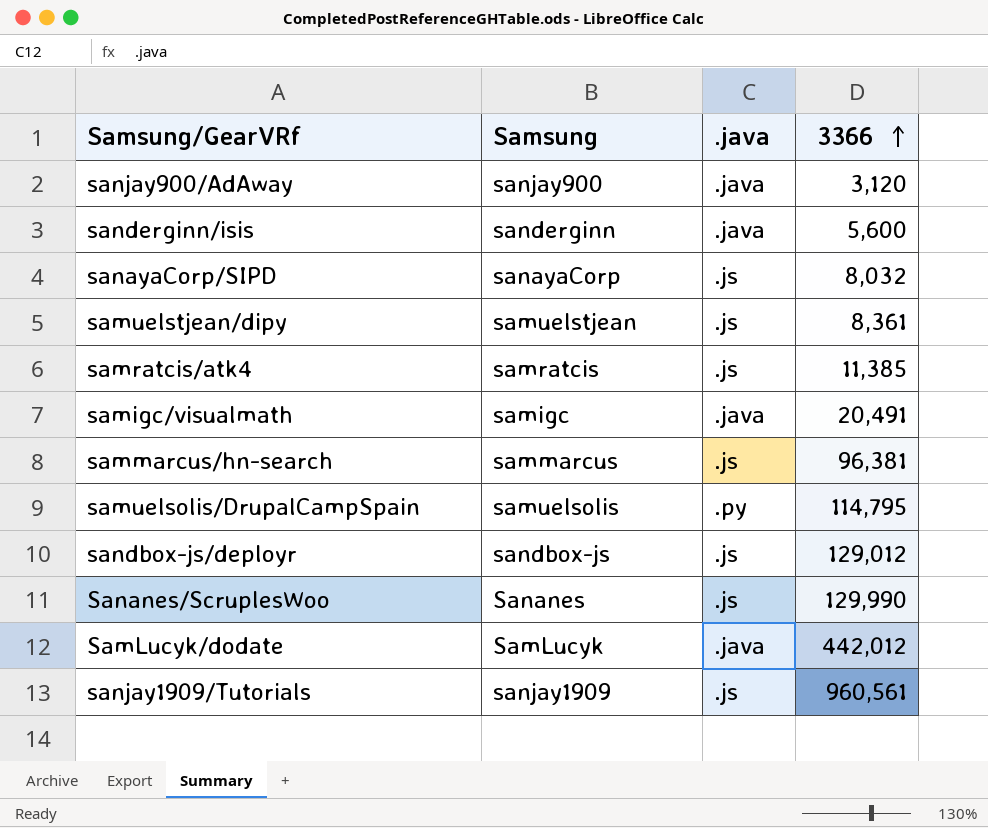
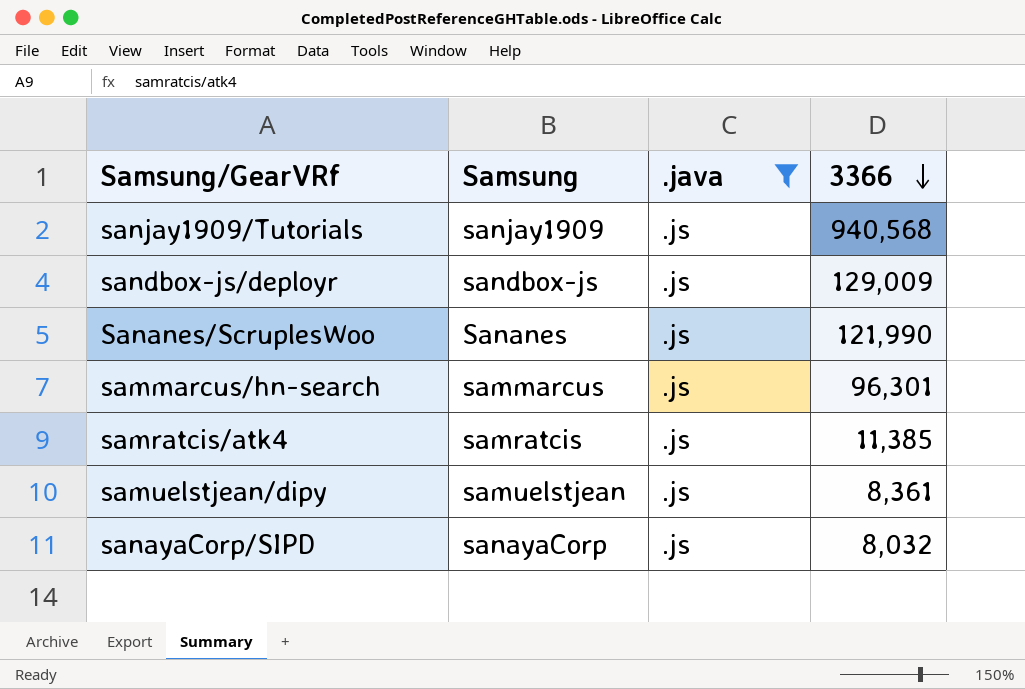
filter: none -> .java = .js
row order: 3366 ascending -> 3366 descending
sanjay1909/Tutorials | 3366: 960,561 -> 940,568
sandbox-js/deployr | 3366: 129,012 -> 129,009
Sananes/ScruplesWoo | 3366: 129,990 -> 121,990
sammarcus/hn-search | 3366: 96,381 -> 96,301

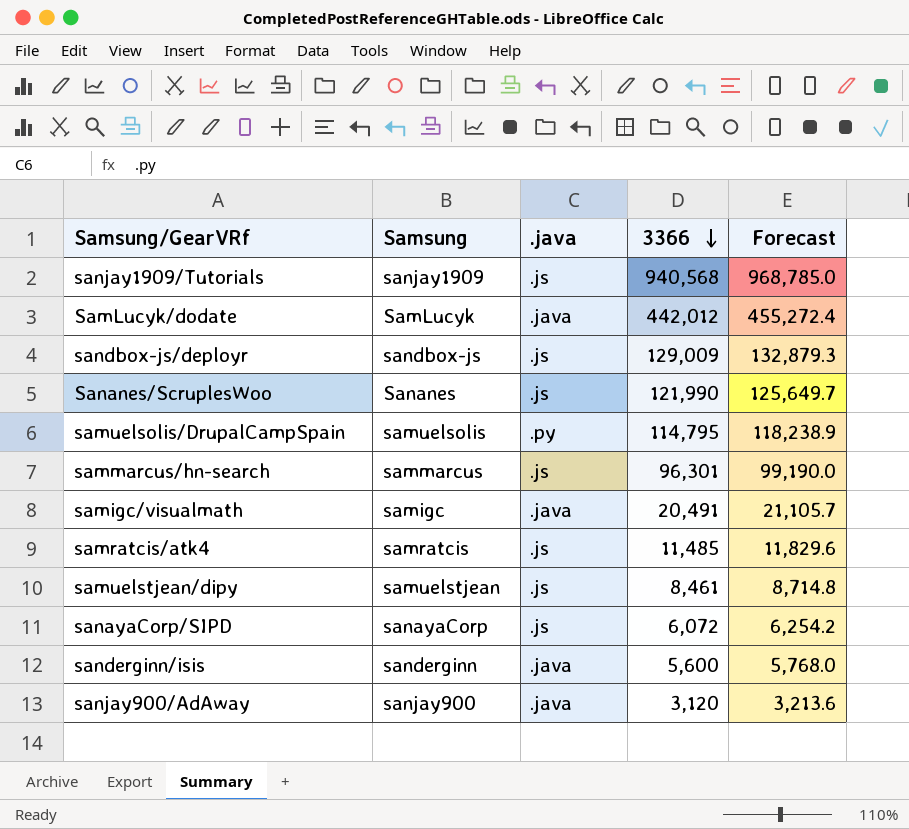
filter: .java = .js -> none
column Forecast | formula: none -> [3366] * 1.03
samratcis/atk4 | 3366: 11,385 -> 11,485
samuelstjean/dipy | 3366: 8,361 -> 8,461
sanayaCorp/SIPD | 3366: 8,032 -> 6,072

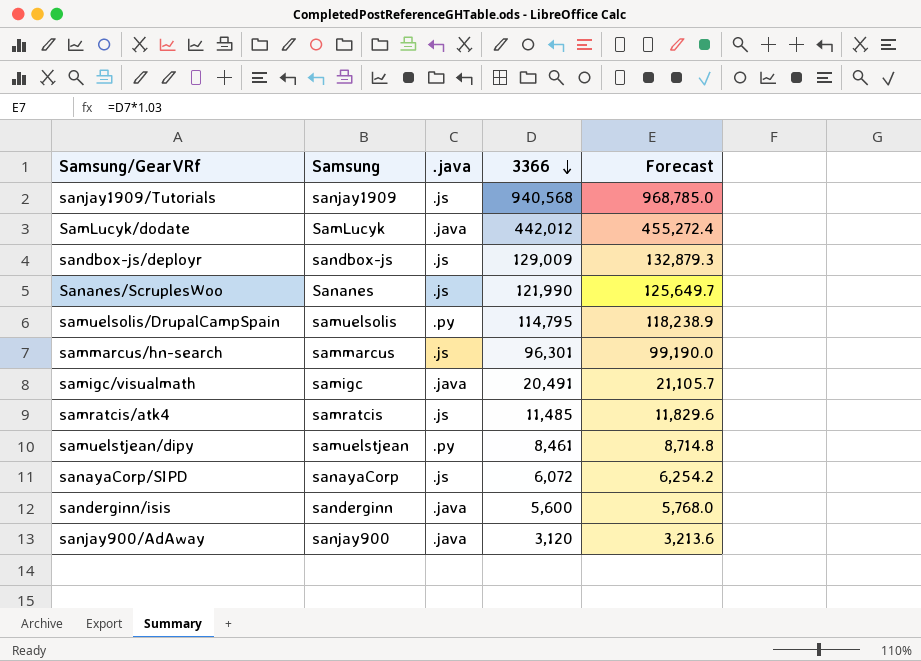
samuelstjean/dipy | .java: .js -> .py

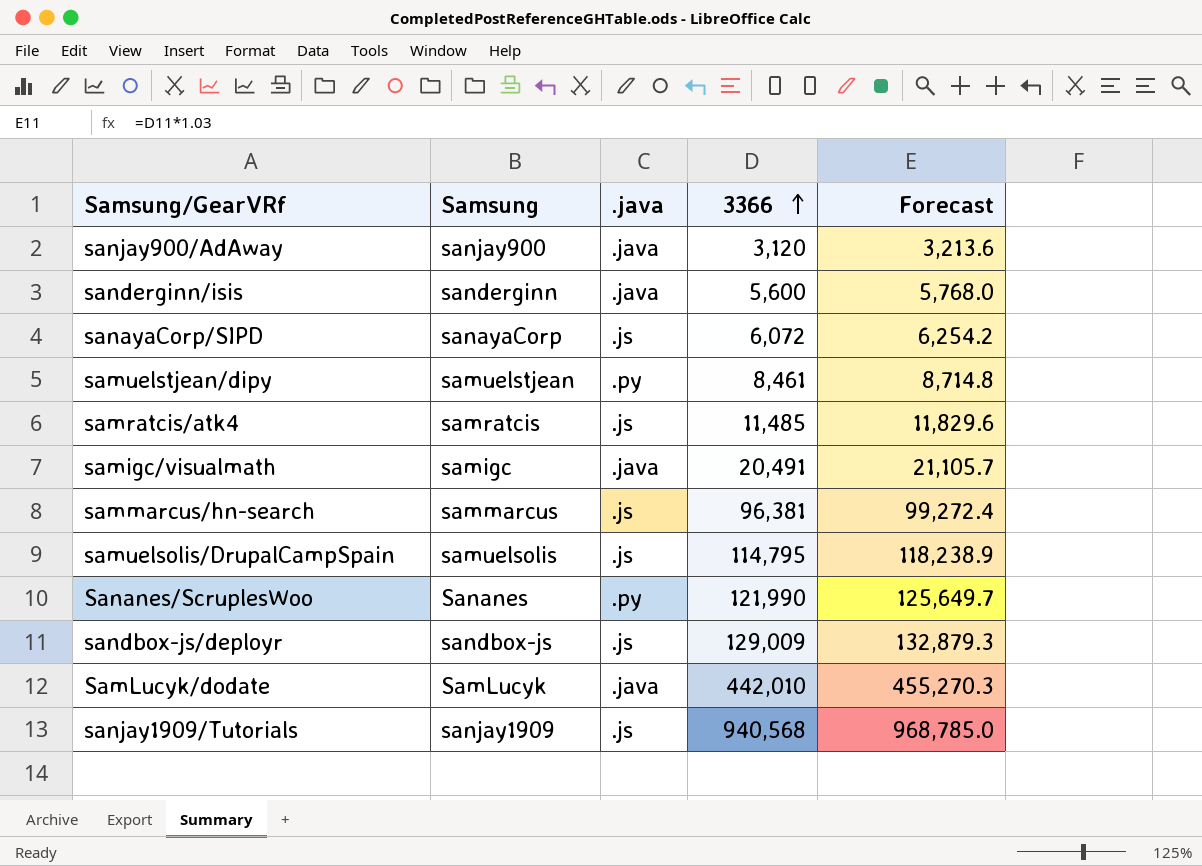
row order: 3366 descending -> 3366 ascending
sammarcus/hn-search | 3366: 96,301 -> 96,381
sammarcus/hn-search | Forecast: 99,190.0 -> 99,272.4
samuelsolis/DrupalCampSpain | .java: .py -> .js
Sananes/ScruplesWoo | .java: .js -> .py
SamLucyk/dodate | 3366: 442,012 -> 442,010
SamLucyk/dodate | Forecast: 455,272.4 -> 455,270.3

